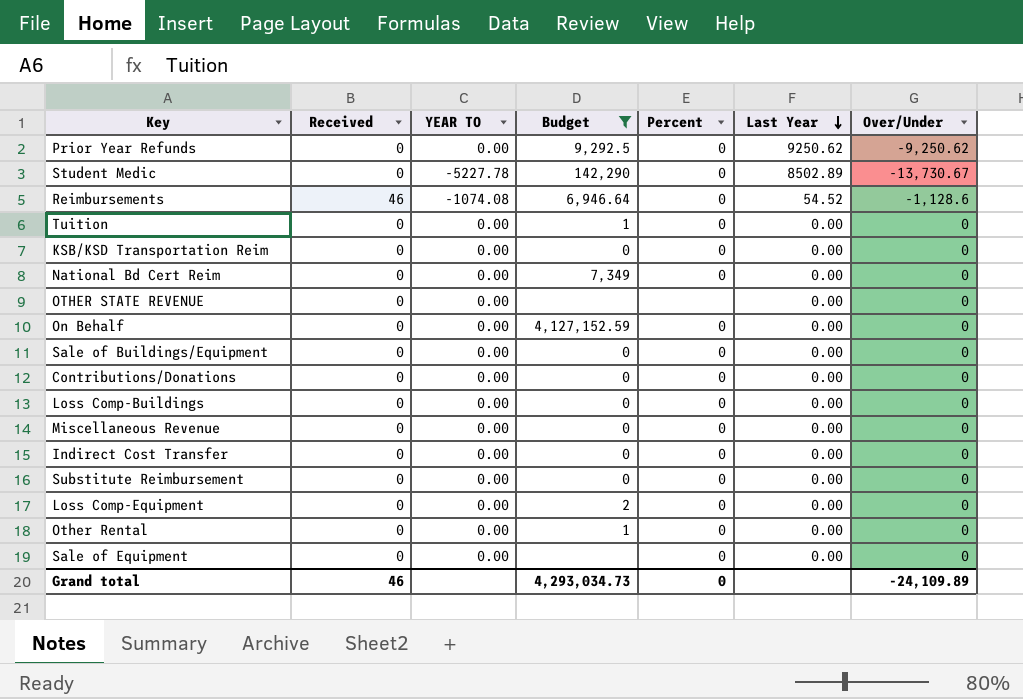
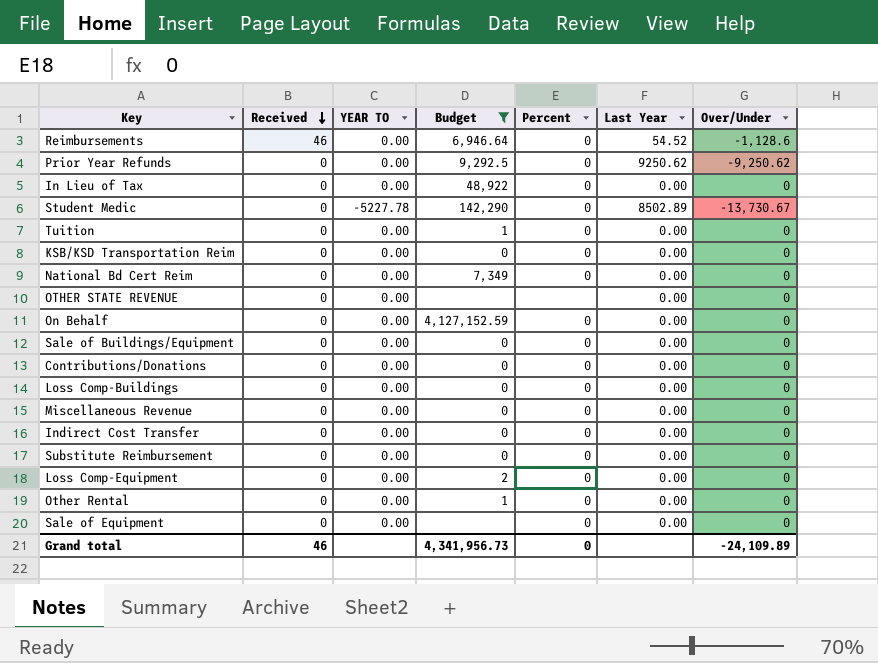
row order: Last Year descending -> Received descending
Reimbursements | YEAR TO: -1074.08 -> 0.00
row In Lieu of Tax: none -> 0 | 0.00 | 48,922 | 0 | 0.00 | 0
Grand total | Budget: 4,293,034.73 -> 4,341,956.73

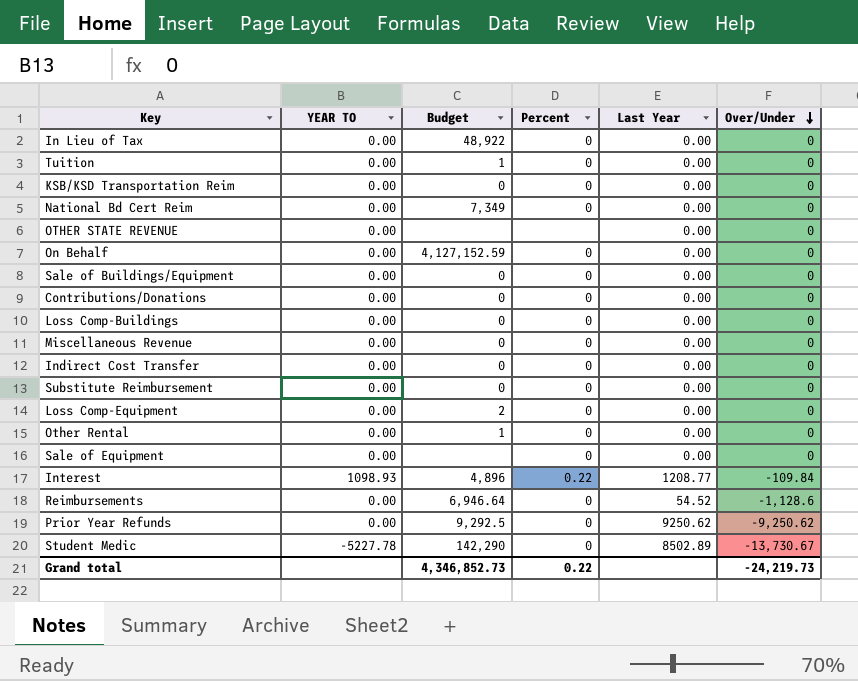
filter: Budget != 4,896 -> none
row order: Received descending -> Over/Under descending
column Received | position: 2 -> none
Grand total | Budget: 4,341,956.73 -> 4,346,852.73
Grand total | Percent: 0 -> 0.22
Grand total | Over/Under: -24,109.89 -> -24,219.73

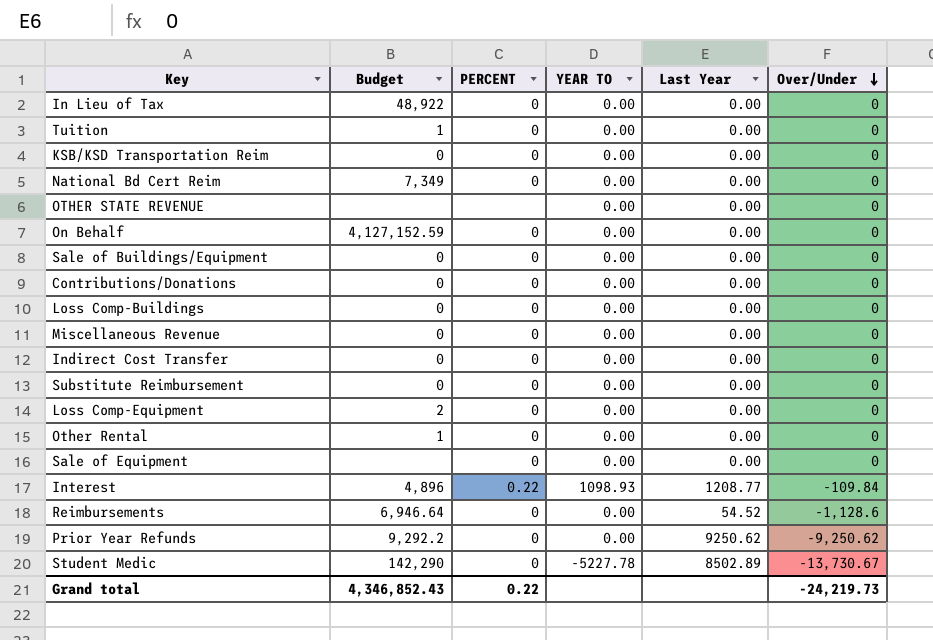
column name: Percent -> PERCENT
column YEAR TO | position: 2 -> 4
Prior Year Refunds | Budget: 9,292.5 -> 9,292.2
Grand total | Budget: 4,346,852.73 -> 4,346,852.43

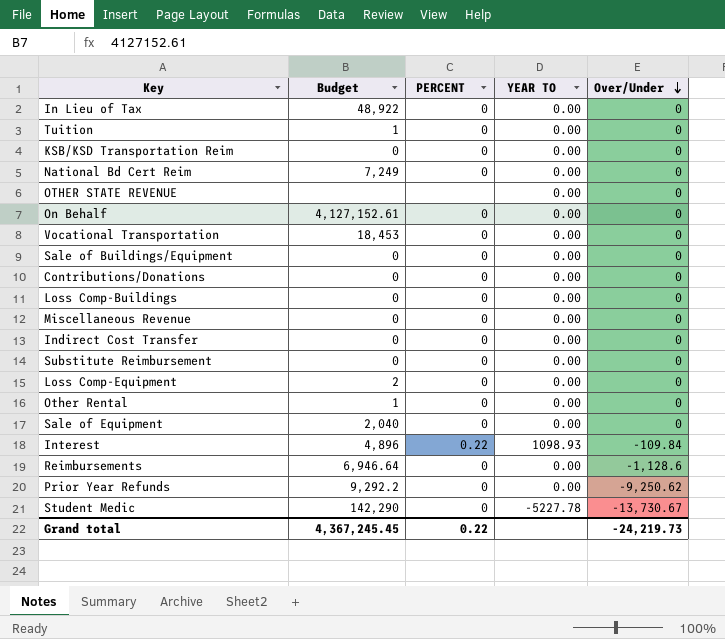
column Last Year | position: 5 -> none
National Bd Cert Reim | Budget: 7,349 -> 7,249
On Behalf | Budget: 4,127,152.59 -> 4,127,152.61
row Vocational Transportation: none -> 18,453 | 0 | 0.00 | 0
Sale of Equipment | Budget: none -> 2,040
Grand total | Budget: 4,346,852.43 -> 4,367,245.45

